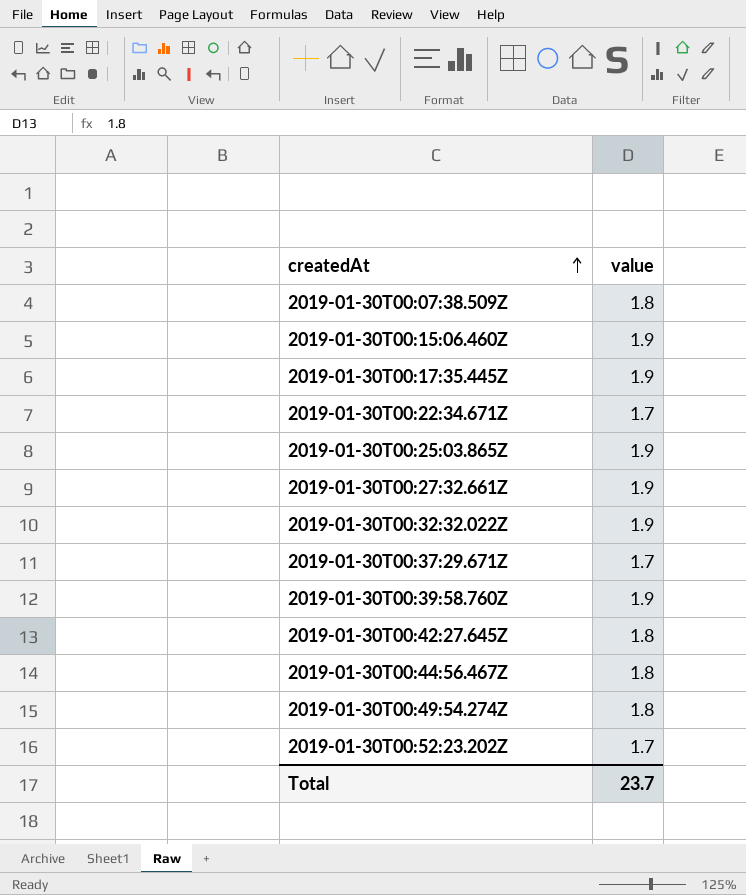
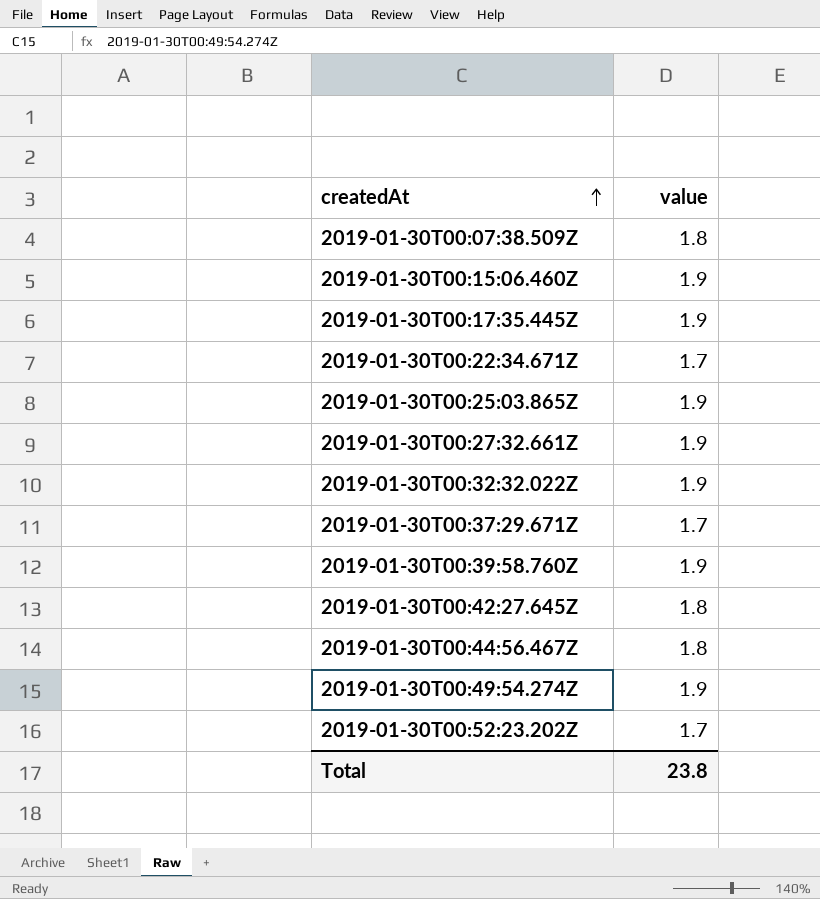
2019-01-30T00:49:54.274Z | value: 1.8 -> 1.9
Total | value: 23.7 -> 23.8

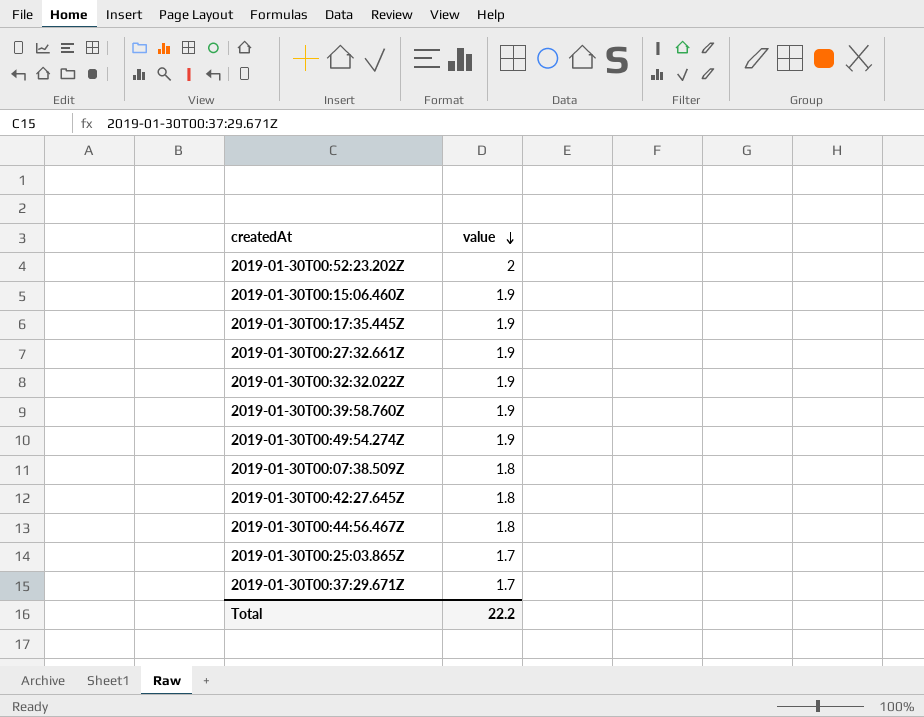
row order: createdAt ascending -> value descending
row 2019-01-30T00:22:34.671Z: 1.7 -> none
2019-01-30T00:52:23.202Z | value: 1.7 -> 2
2019-01-30T00:25:03.865Z | value: 1.9 -> 1.7
Total | value: 23.8 -> 22.2

